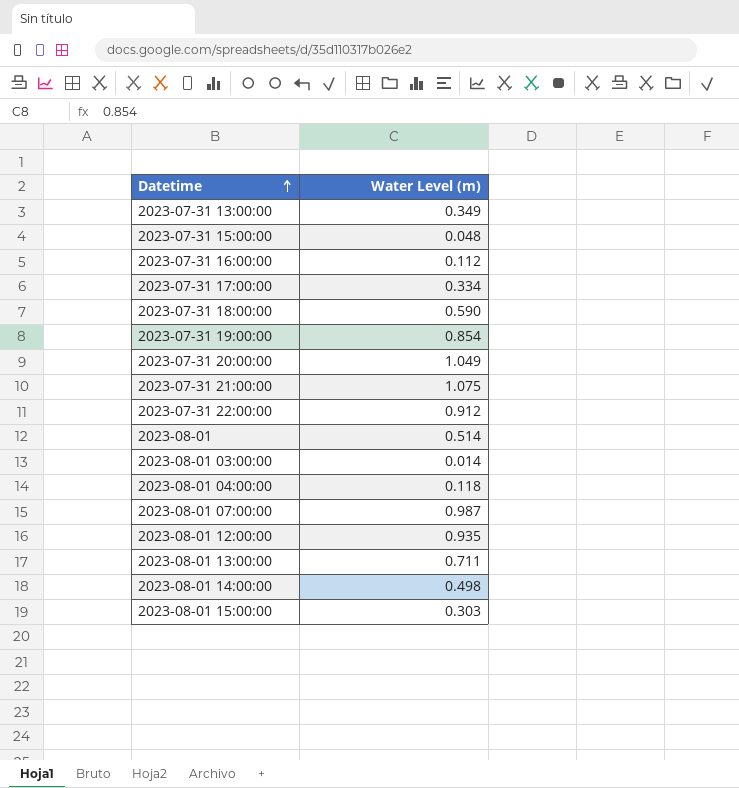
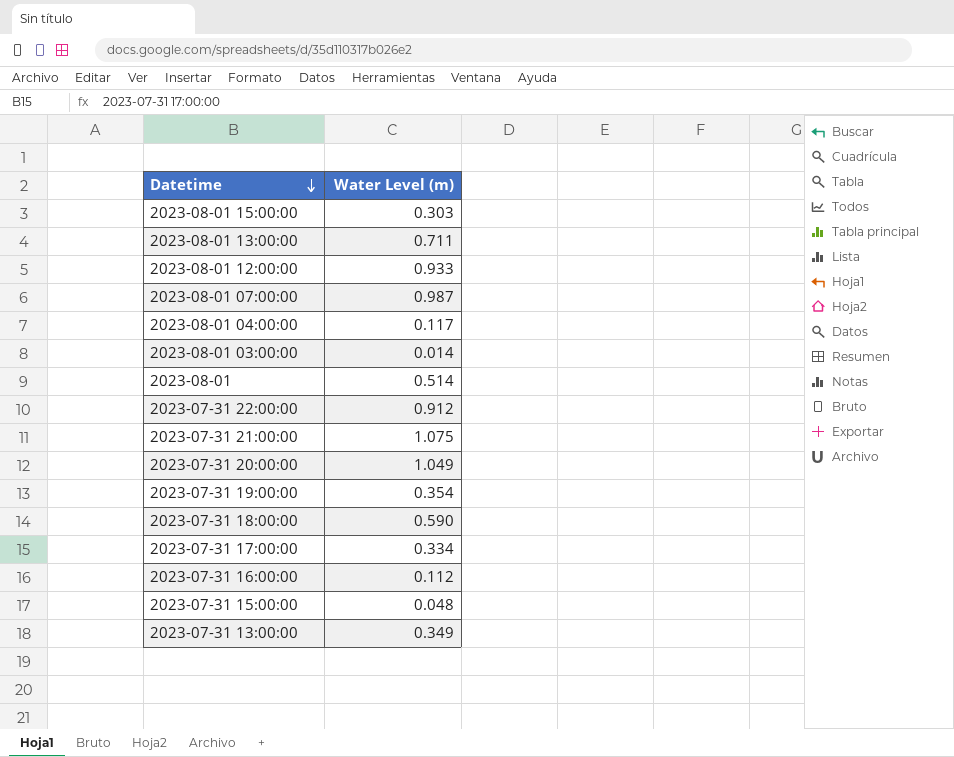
row order: Datetime ascending -> Datetime descending
row 2023-08-01 14:00:00: 0.498 -> none
2023-08-01 12:00:00 | Water Level (m): 0.935 -> 0.933
2023-08-01 04:00:00 | Water Level (m): 0.118 -> 0.117
2023-07-31 19:00:00 | Water Level (m): 0.854 -> 0.354

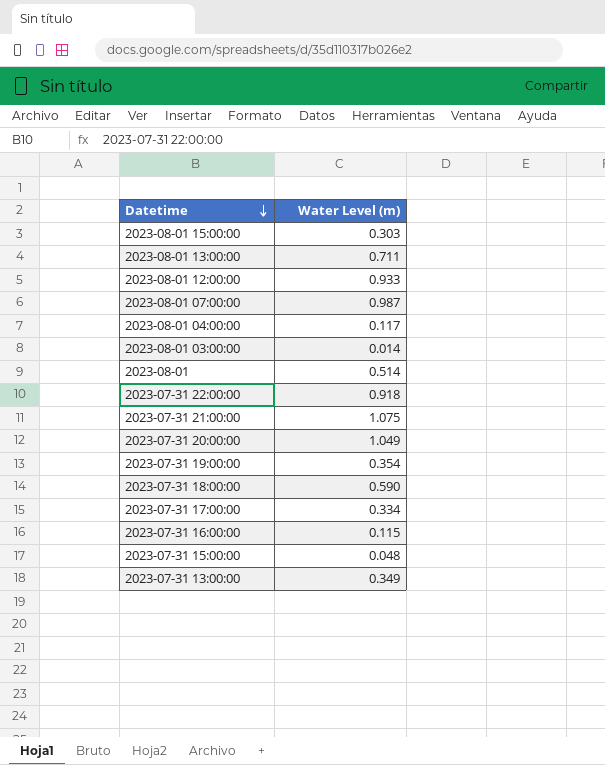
2023-07-31 22:00:00 | Water Level (m): 0.912 -> 0.918
2023-07-31 16:00:00 | Water Level (m): 0.112 -> 0.115

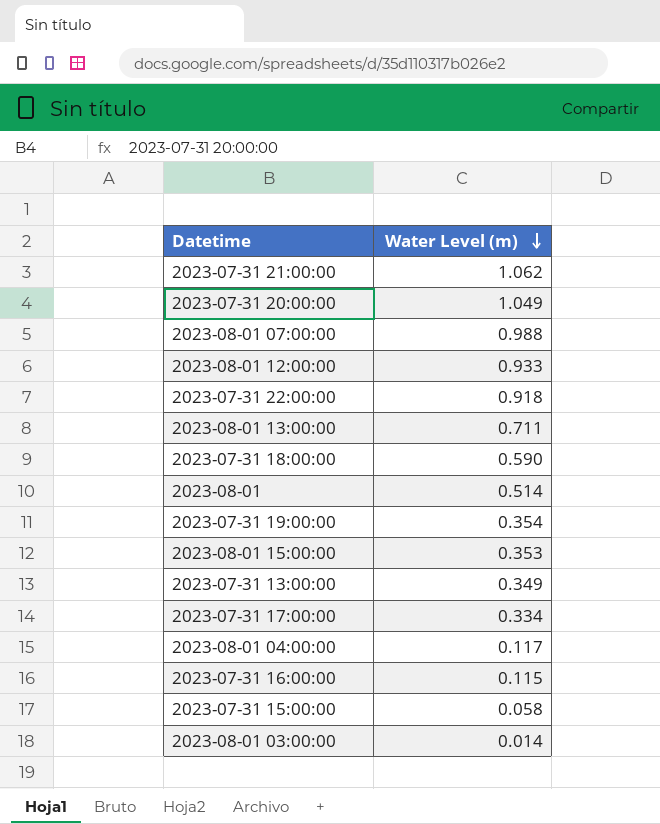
row order: Datetime descending -> Water Level (m) descending
2023-07-31 21:00:00 | Water Level (m): 1.075 -> 1.062
2023-08-01 07:00:00 | Water Level (m): 0.987 -> 0.988
2023-08-01 15:00:00 | Water Level (m): 0.303 -> 0.353
2023-07-31 15:00:00 | Water Level (m): 0.048 -> 0.058

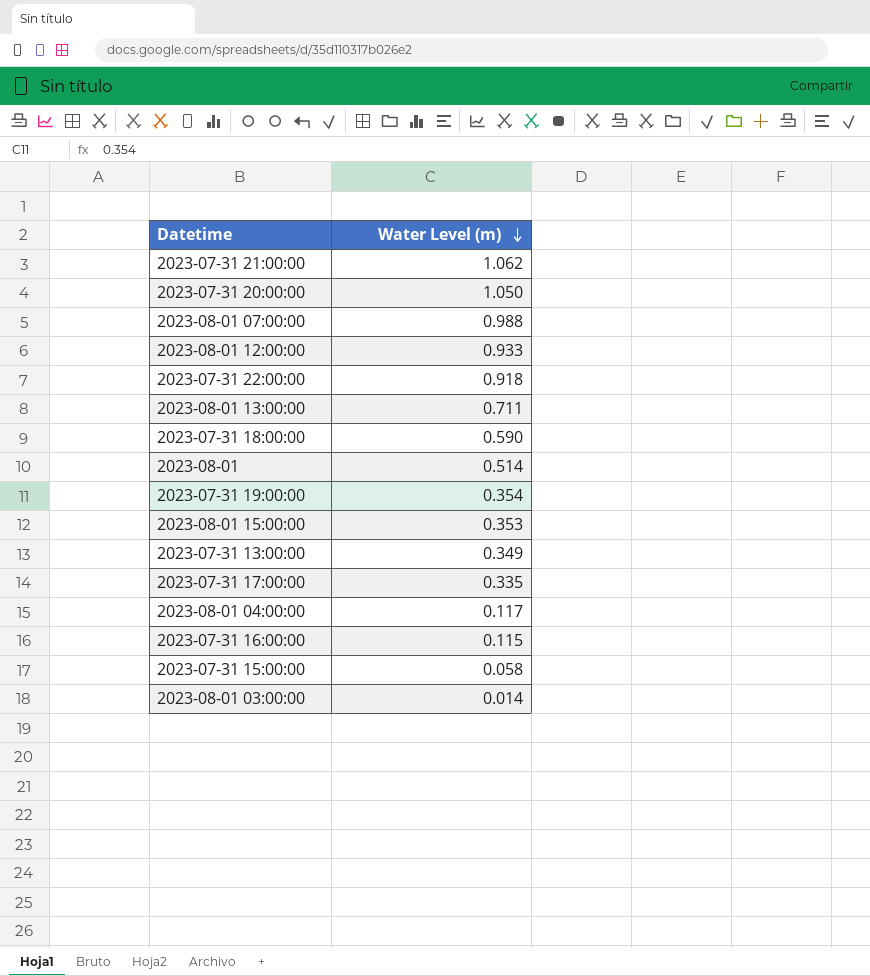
2023-07-31 20:00:00 | Water Level (m): 1.049 -> 1.050
2023-07-31 17:00:00 | Water Level (m): 0.334 -> 0.335

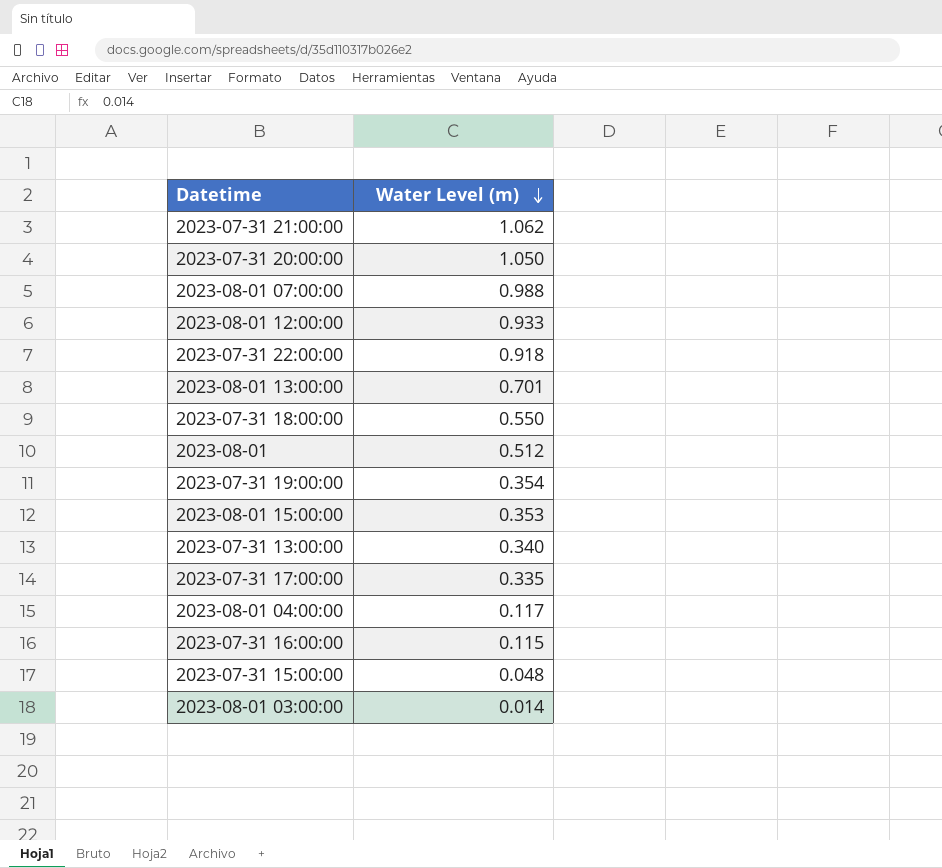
2023-08-01 13:00:00 | Water Level (m): 0.711 -> 0.701
2023-07-31 18:00:00 | Water Level (m): 0.590 -> 0.550
2023-08-01 | Water Level (m): 0.514 -> 0.512
2023-07-31 13:00:00 | Water Level (m): 0.349 -> 0.340
2023-07-31 15:00:00 | Water Level (m): 0.058 -> 0.048

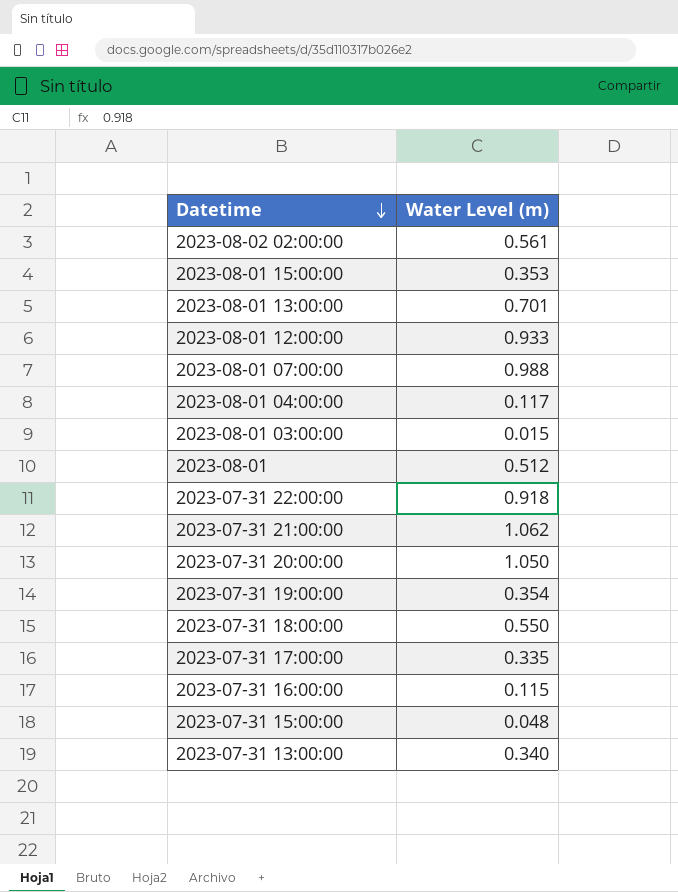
row order: Water Level (m) descending -> Datetime descending
row 2023-08-02 02:00:00: none -> 0.561
2023-08-01 03:00:00 | Water Level (m): 0.014 -> 0.015

